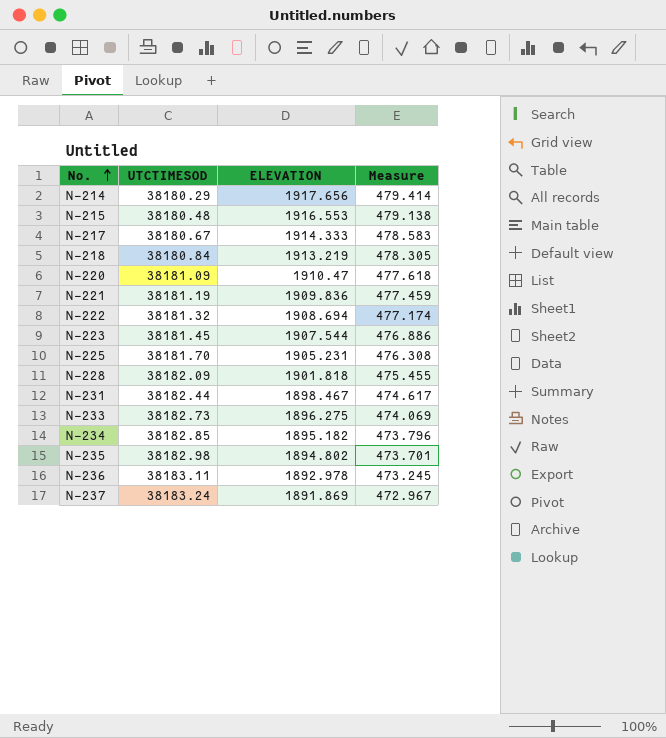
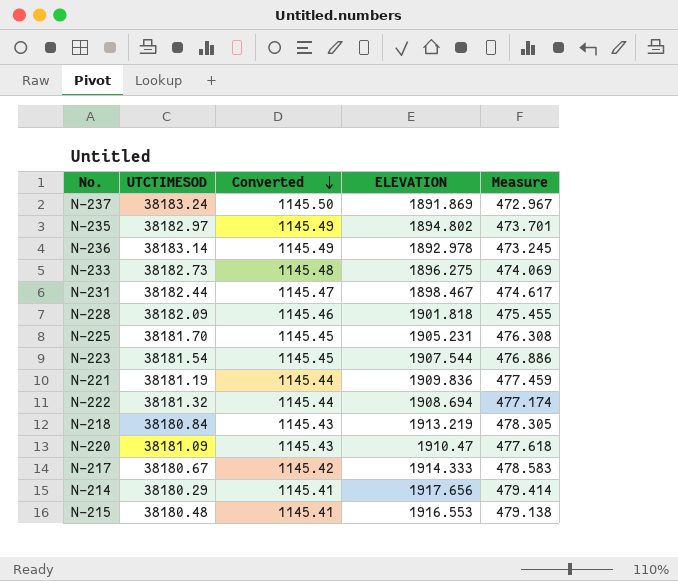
row order: No. ascending -> Converted descending
column Converted | formula: none -> [UTCTIMESOD] * 0.03
row N-234: 38182.85 | 1895.182 | 473.796 -> none
N-235 | UTCTIMESOD: 38182.98 -> 38182.97
N-236 | UTCTIMESOD: 38183.11 -> 38183.14
N-223 | UTCTIMESOD: 38181.45 -> 38181.54

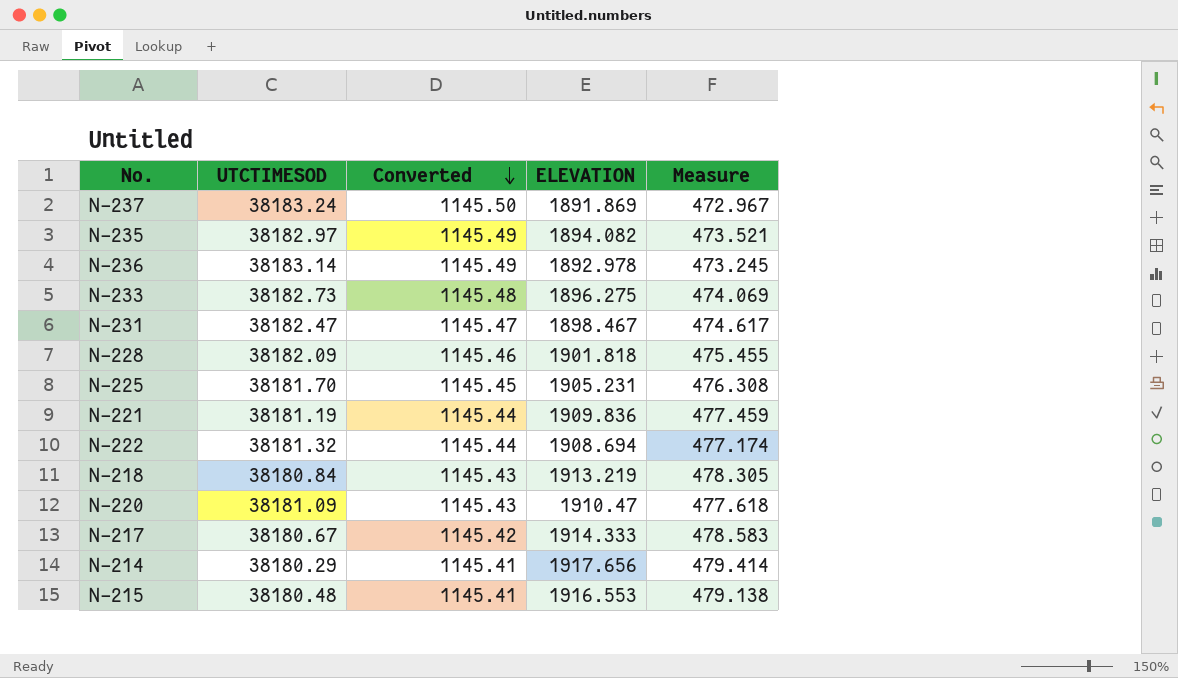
row N-223: 38181.54 | 1145.45 | 1907.544 | 476.886 -> none
N-235 | ELEVATION: 1894.802 -> 1894.082
N-235 | Measure: 473.701 -> 473.521
N-231 | UTCTIMESOD: 38182.44 -> 38182.47

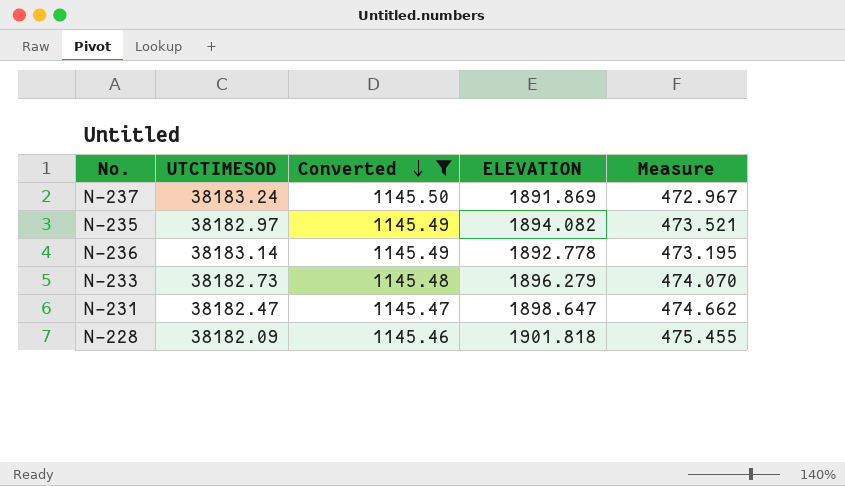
filter: none -> Converted >= 1145.46
N-236 | ELEVATION: 1892.978 -> 1892.778
N-236 | Measure: 473.245 -> 473.195
N-233 | ELEVATION: 1896.275 -> 1896.279
N-233 | Measure: 474.069 -> 474.070
N-231 | ELEVATION: 1898.467 -> 1898.647
N-231 | Measure: 474.617 -> 474.662

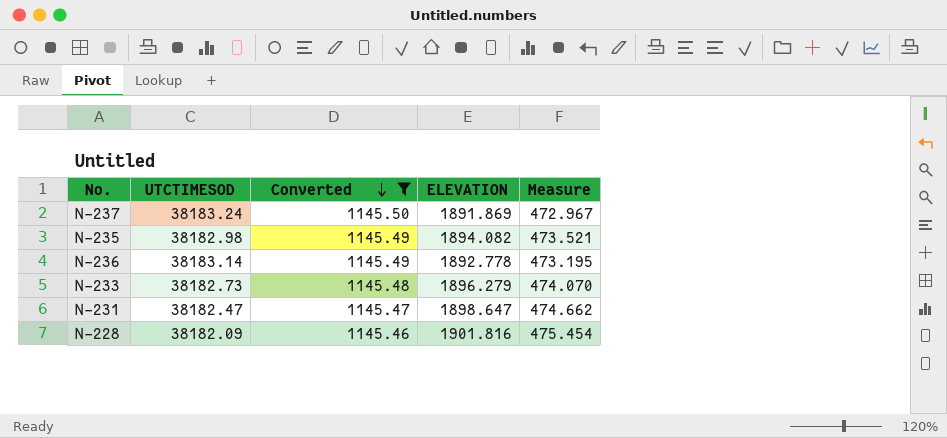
N-235 | UTCTIMESOD: 38182.97 -> 38182.98
N-228 | ELEVATION: 1901.818 -> 1901.816
N-228 | Measure: 475.455 -> 475.454

